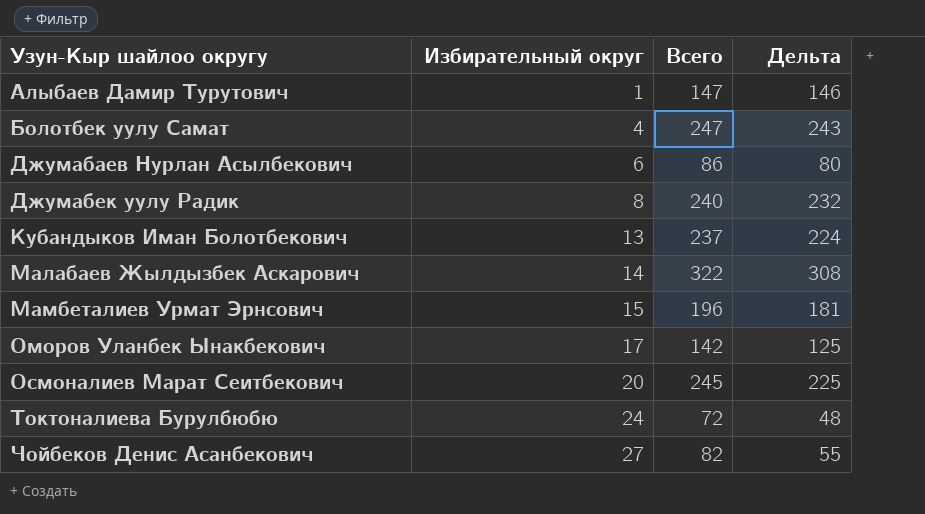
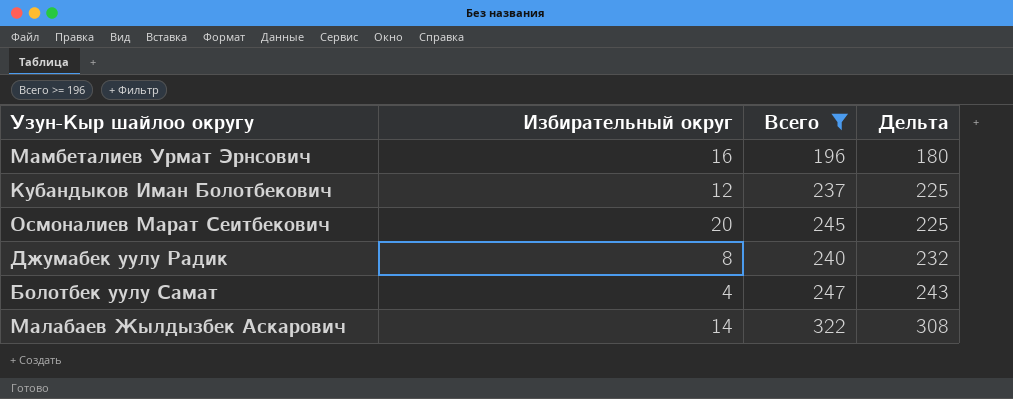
filter: none -> Всего >= 196
row order: Узун-Кыр шайлоо округу ascending -> Дельта ascending
Мамбеталиев Урмат Эрнсович | Избирательный округ: 15 -> 16
Мамбеталиев Урмат Эрнсович | Дельта: 181 -> 180
Кубандыков Иман Болотбекович | Избирательный округ: 13 -> 12
Кубандыков Иман Болотбекович | Дельта: 224 -> 225

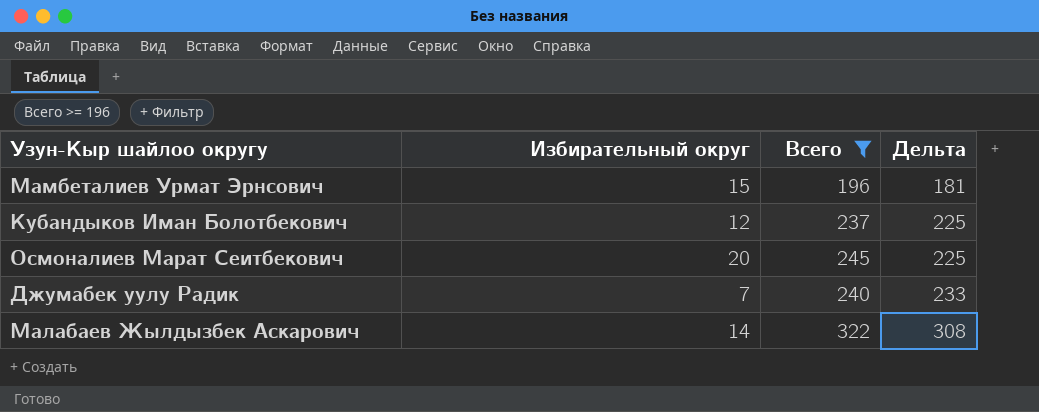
row Болотбек уулу Самат: 4 | 247 | 243 -> none
Мамбеталиев Урмат Эрнсович | Избирательный округ: 16 -> 15
Мамбеталиев Урмат Эрнсович | Дельта: 180 -> 181
Джумабек уулу Радик | Избирательный округ: 8 -> 7
Джумабек уулу Радик | Дельта: 232 -> 233

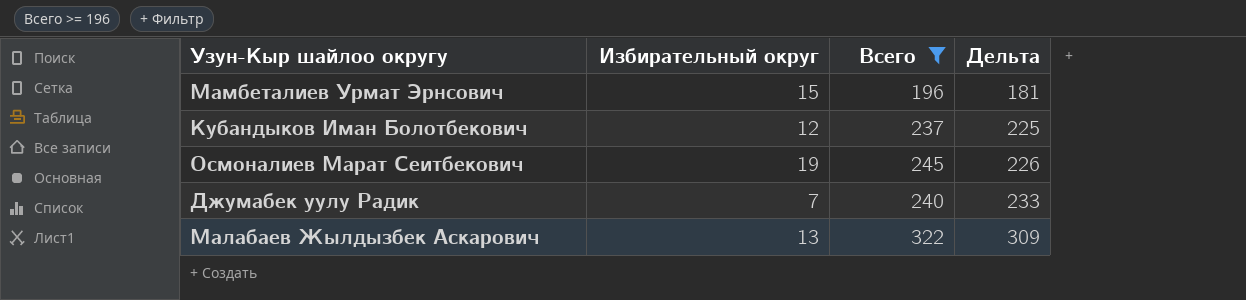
Осмоналиев Марат Сеитбекович | Избирательный округ: 20 -> 19
Осмоналиев Марат Сеитбекович | Дельта: 225 -> 226
Малабаев Жылдызбек Аскарович | Избирательный округ: 14 -> 13
Малабаев Жылдызбек Аскарович | Дельта: 308 -> 309

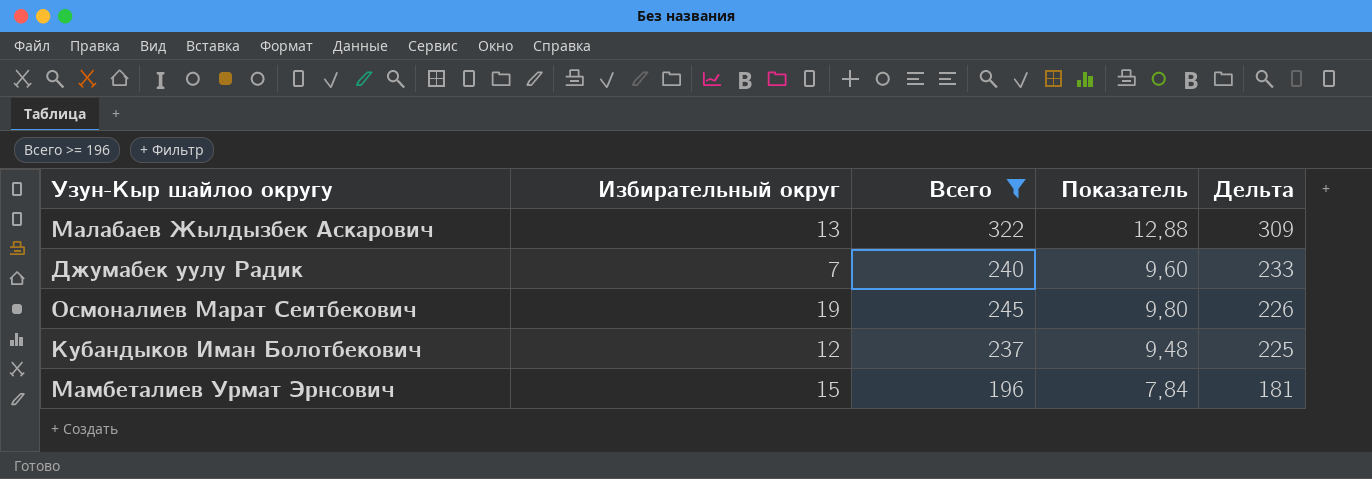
row order: Дельта ascending -> Дельта descending
column Показатель | formula: none -> [Всего] * 0,04

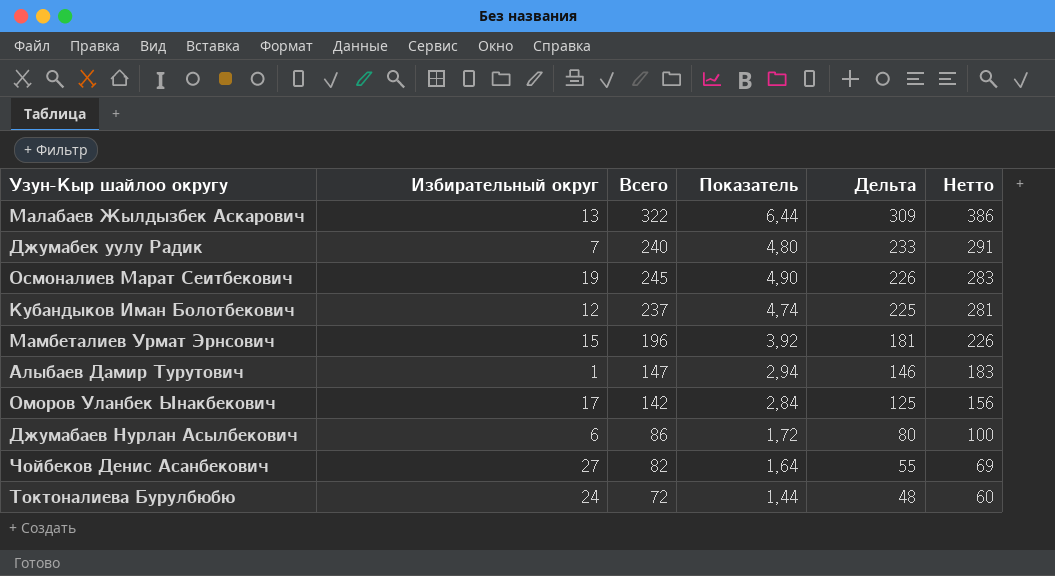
filter: Всего >= 196 -> none
column Показатель | formula: [Всего] * 0,04 -> [Всего] * 0,02
column Нетто | formula: none -> [Дельта] * 1,25

